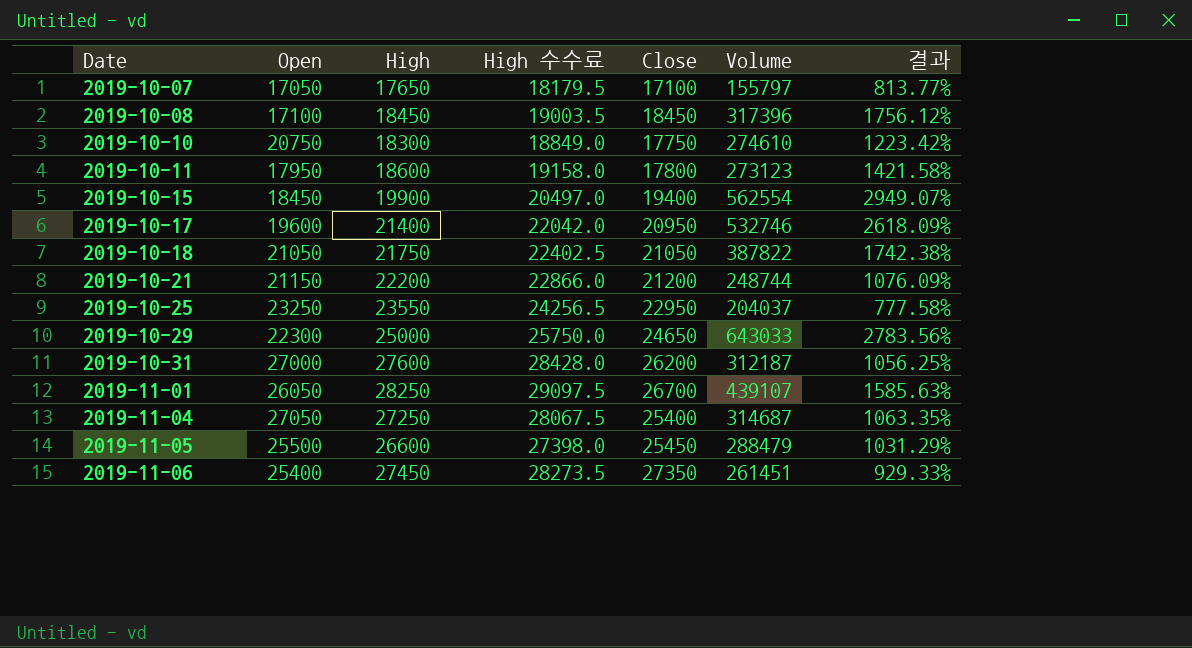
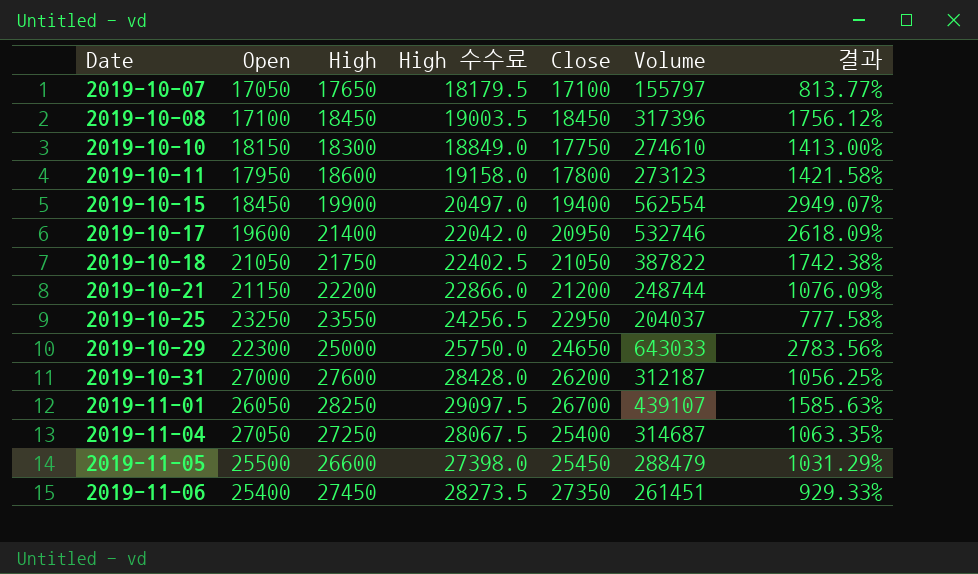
2019-10-10 | Open: 20750 -> 18150
2019-10-10 | 결과: 1223.42% -> 1413.00%

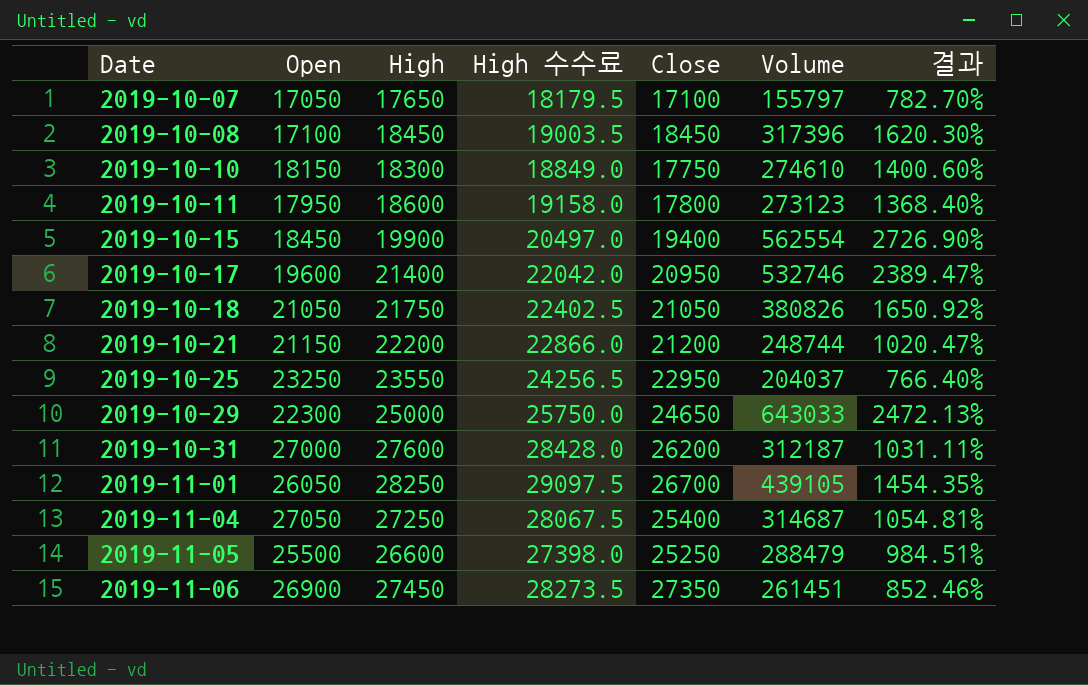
column 결과 | formula: ([Volume] - [Open]) / [Open] -> ([Volume] - [High]) / [High]
2019-10-18 | Volume: 387822 -> 380826
2019-11-01 | Volume: 439107 -> 439105
2019-11-05 | Close: 25450 -> 25250
2019-11-06 | Open: 25400 -> 26900

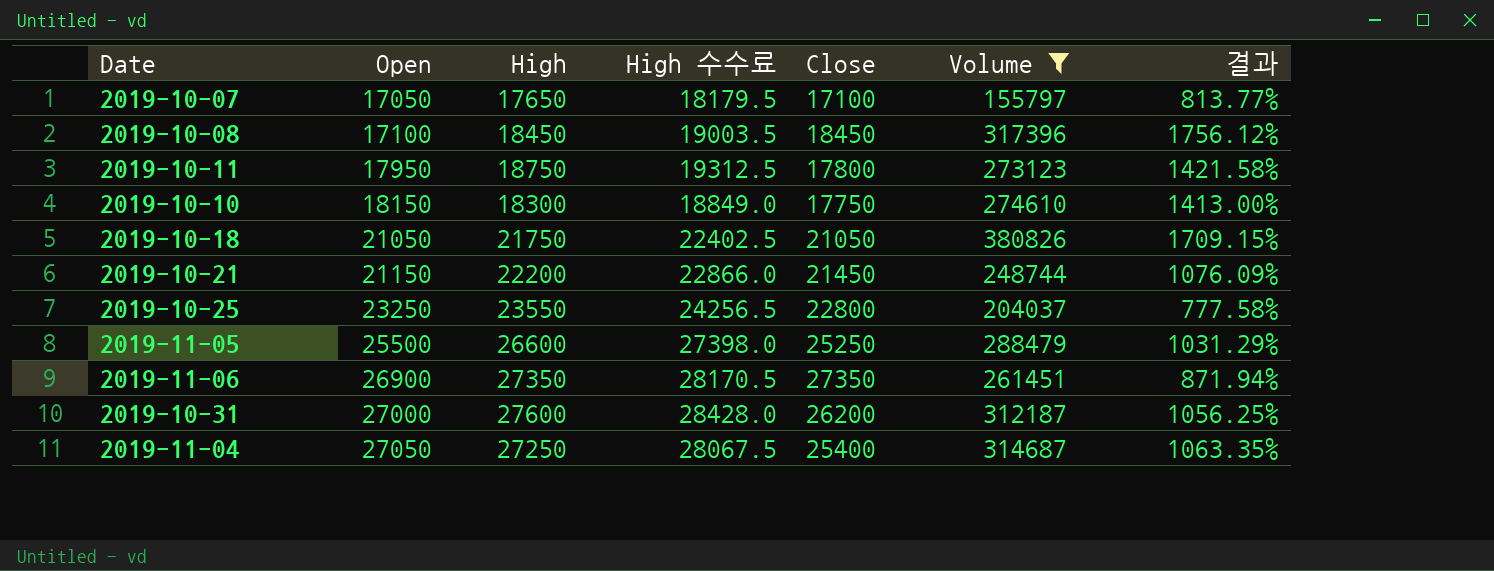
filter: none -> Volume <= 380826
row order: Date ascending -> Open ascending
column 결과 | formula: ([Volume] - [High]) / [High] -> ([Volume] - [Open]) / [Open]
2019-10-11 | High: 18600 -> 18750
2019-10-11 | High 수수료: 19158.0 -> 19312.5
2019-10-21 | Close: 21200 -> 21450
2019-10-25 | Close: 22950 -> 22800
2019-11-06 | High: 27450 -> 27350
2019-11-06 | High 수수료: 28273.5 -> 28170.5

